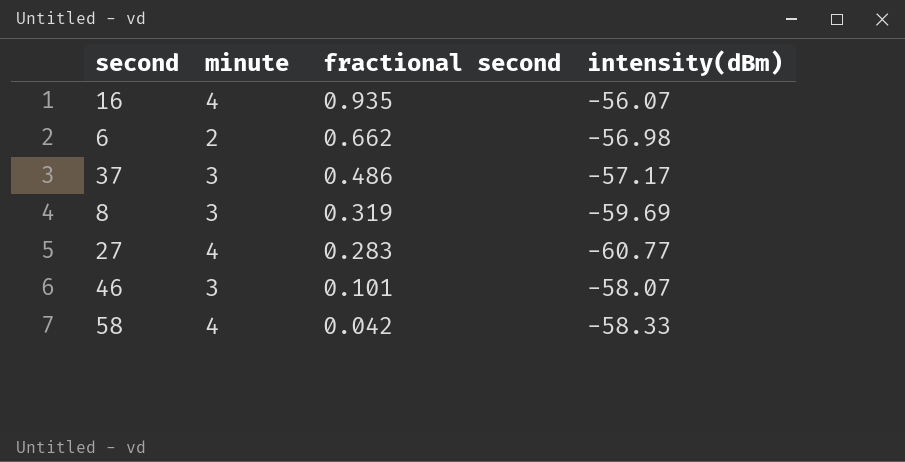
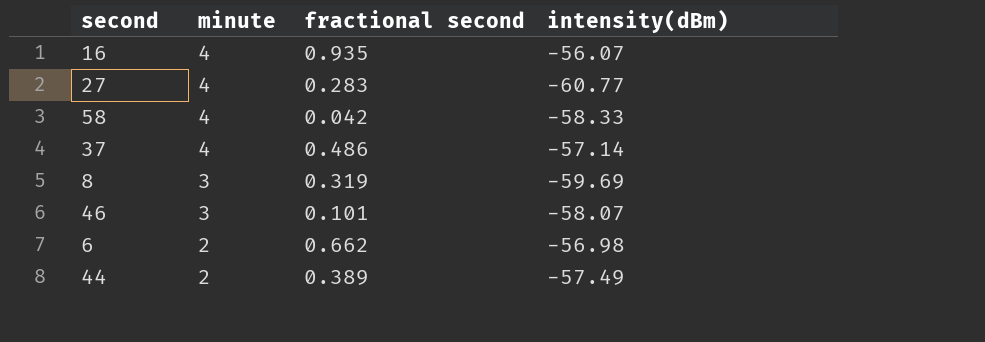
row order: fractional second descending -> minute descending
37 | minute: 3 -> 4
37 | intensity(dBm): -57.17 -> -57.14
row 44: none -> 2 | 0.389 | -57.49

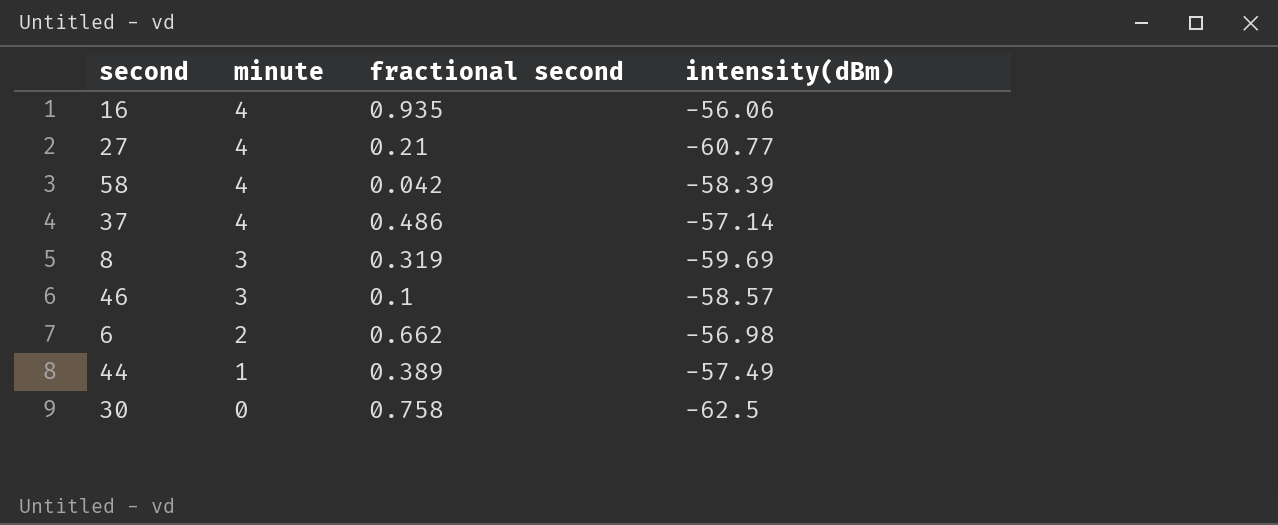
16 | intensity(dBm): -56.07 -> -56.06
27 | fractional second: 0.283 -> 0.21
58 | intensity(dBm): -58.33 -> -58.39
46 | fractional second: 0.101 -> 0.1
46 | intensity(dBm): -58.07 -> -58.57
44 | minute: 2 -> 1
row 30: none -> 0 | 0.758 | -62.5

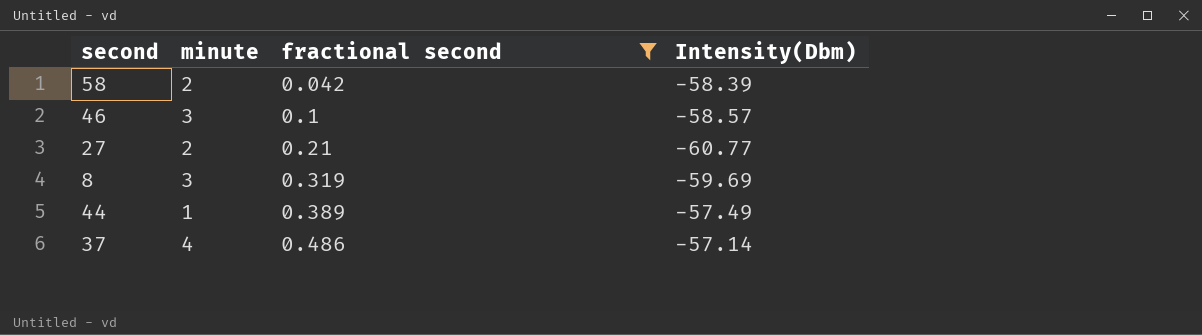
filter: none -> fractional second <= 0.486
row order: minute descending -> fractional second ascending
column name: intensity(dBm) -> Intensity(Dbm)
58 | minute: 4 -> 2
27 | minute: 4 -> 2

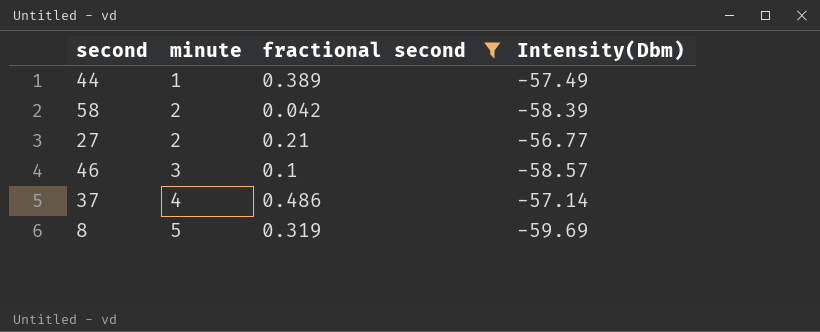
row order: fractional second ascending -> minute ascending
27 | Intensity(Dbm): -60.77 -> -56.77
8 | minute: 3 -> 5

